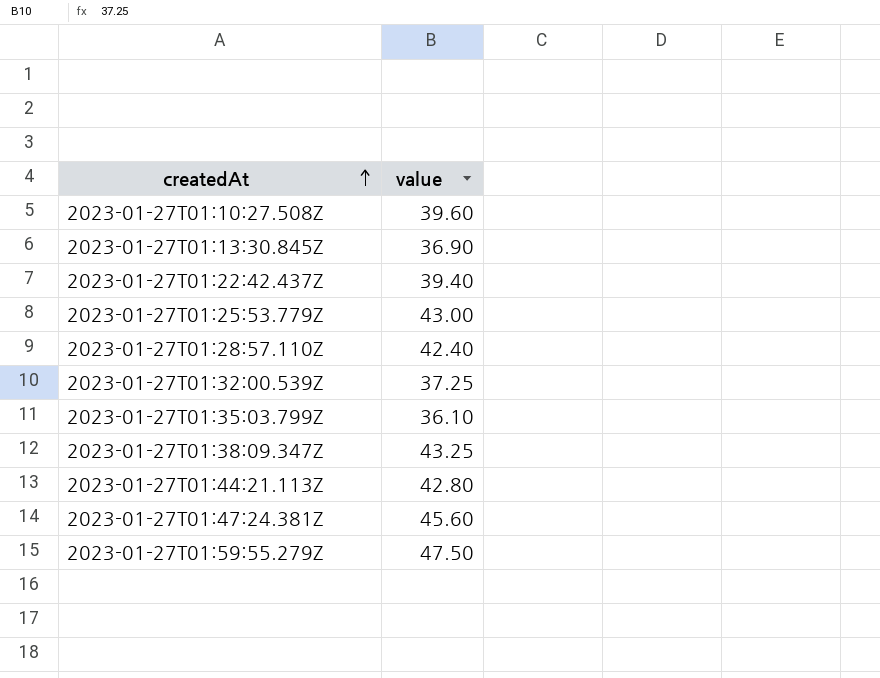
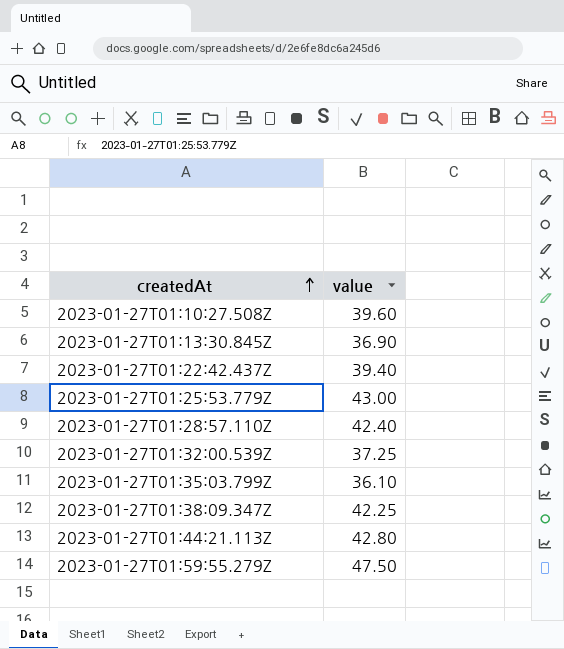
row 2023-01-27T01:47:24.381Z: 45.60 -> none
2023-01-27T01:38:09.347Z | value: 43.25 -> 42.25

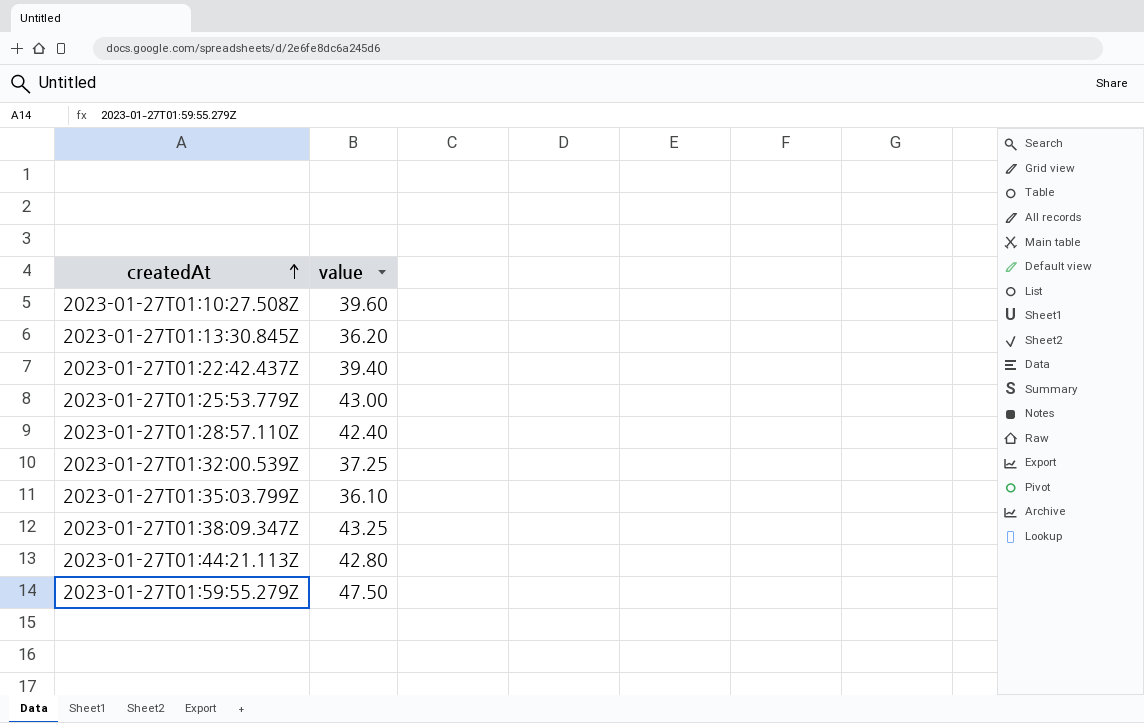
2023-01-27T01:13:30.845Z | value: 36.90 -> 36.20
2023-01-27T01:38:09.347Z | value: 42.25 -> 43.25

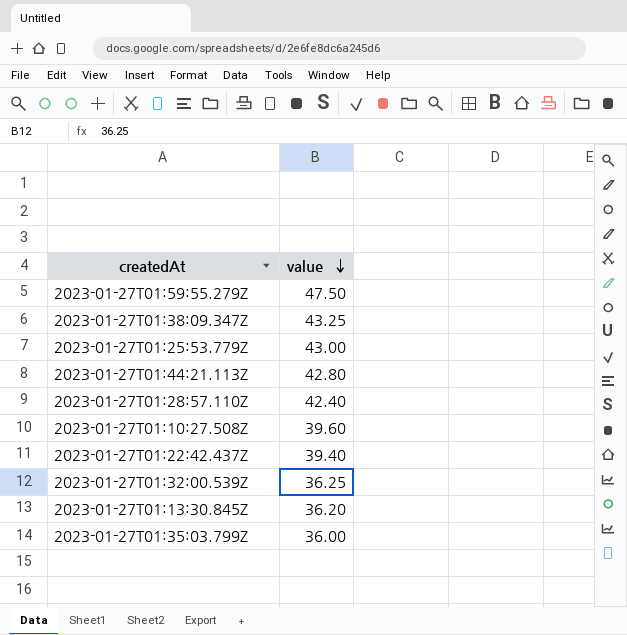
row order: createdAt ascending -> value descending
2023-01-27T01:32:00.539Z | value: 37.25 -> 36.25
2023-01-27T01:35:03.799Z | value: 36.10 -> 36.00

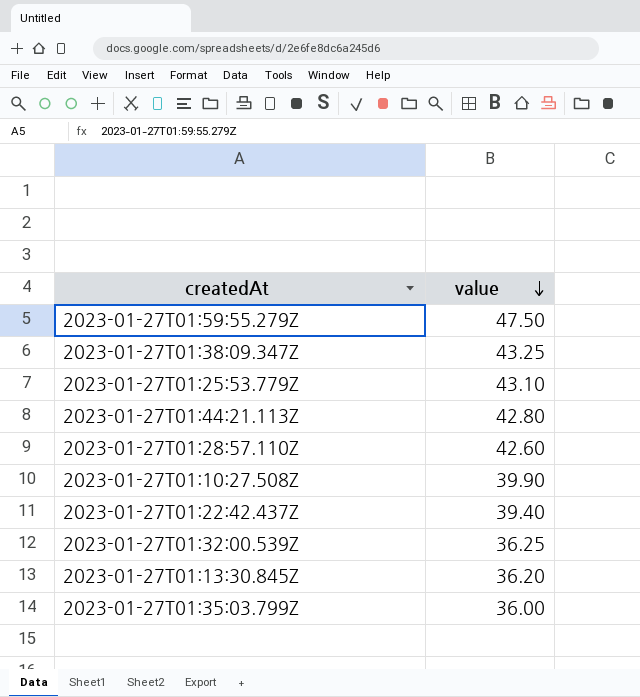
2023-01-27T01:25:53.779Z | value: 43.00 -> 43.10
2023-01-27T01:28:57.110Z | value: 42.40 -> 42.60
2023-01-27T01:10:27.508Z | value: 39.60 -> 39.90

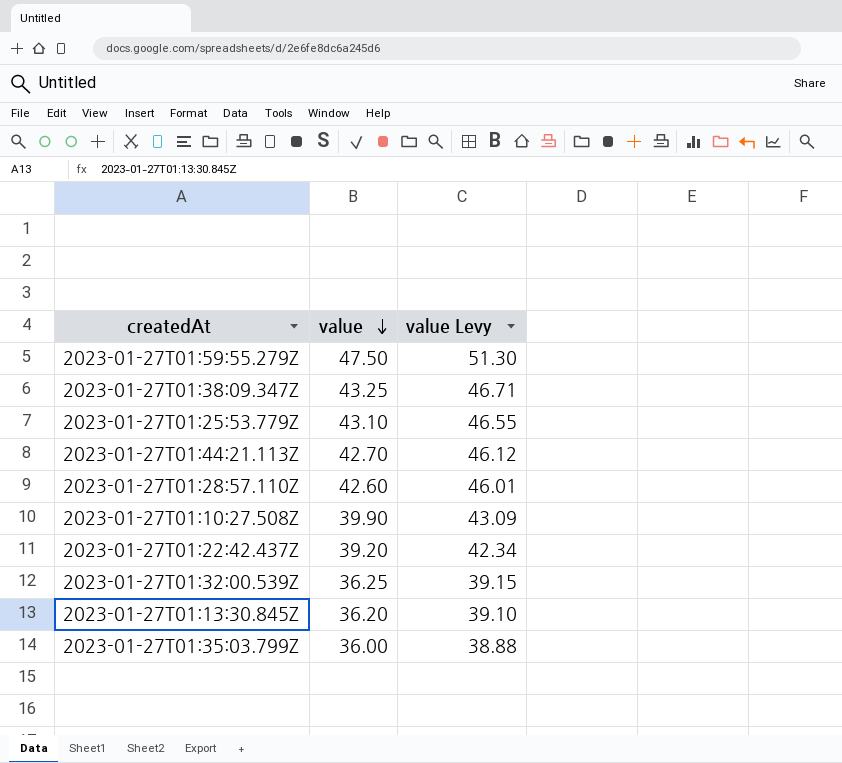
column value Levy | formula: none -> [value] * 1.08
2023-01-27T01:44:21.113Z | value: 42.80 -> 42.70
2023-01-27T01:22:42.437Z | value: 39.40 -> 39.20

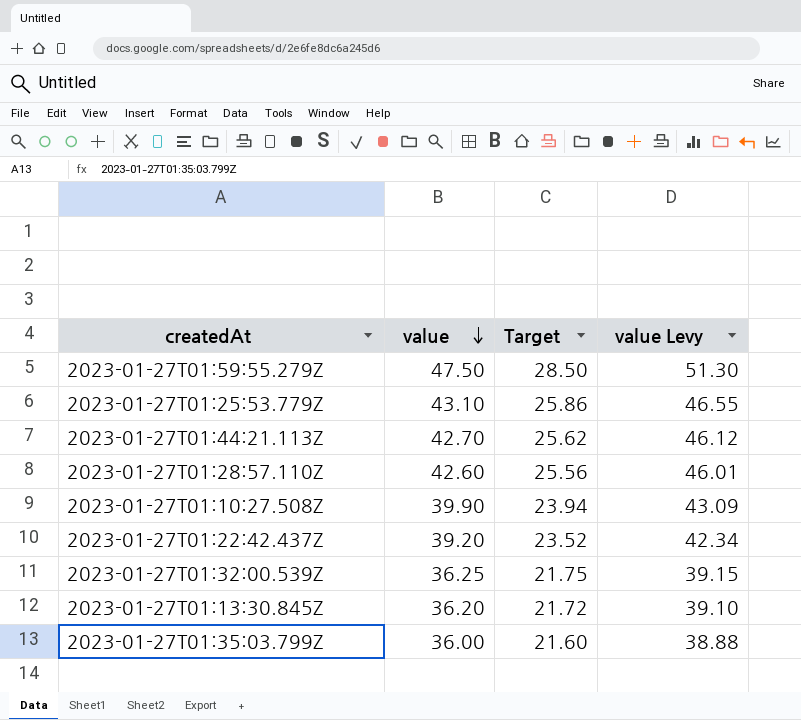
column Target | formula: none -> [value] * 0.6
row 2023-01-27T01:38:09.347Z: 43.25 | 46.71 -> none

